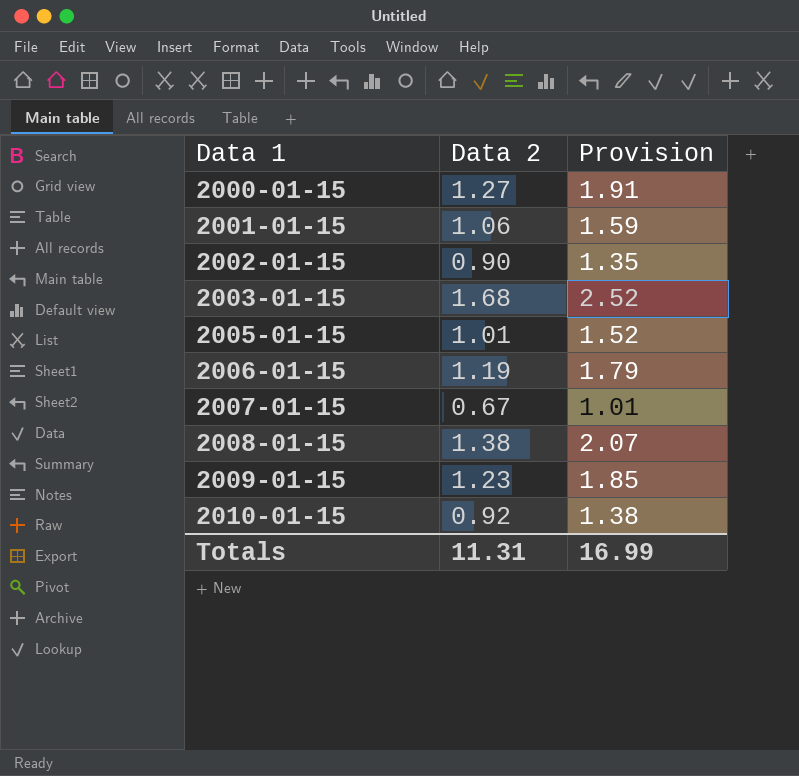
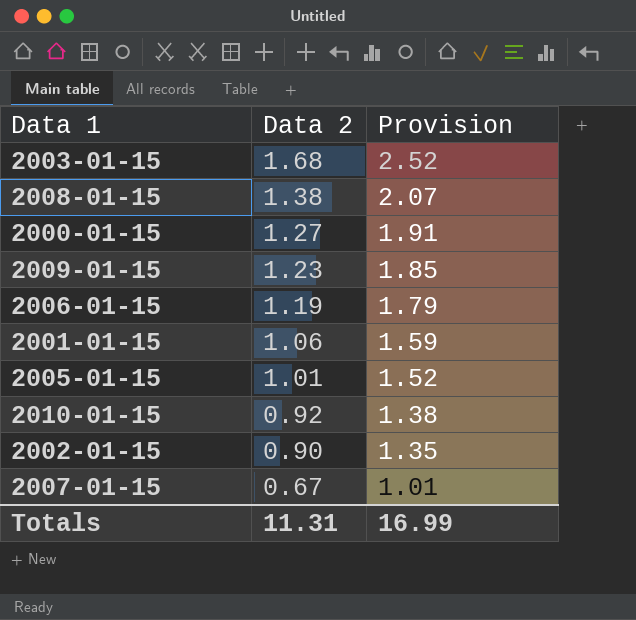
row order: Data 1 ascending -> Data 2 descending

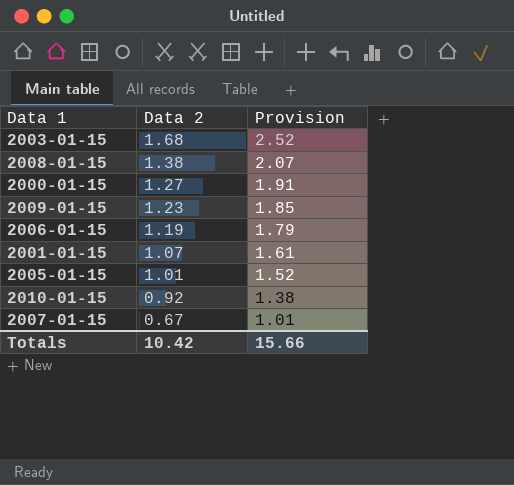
row 2002-01-15: 0.90 | 1.35 -> none
2001-01-15 | Data 2: 1.06 -> 1.07
2001-01-15 | Provision: 1.59 -> 1.61
Totals | Data 2: 11.31 -> 10.42
Totals | Provision: 16.99 -> 15.66

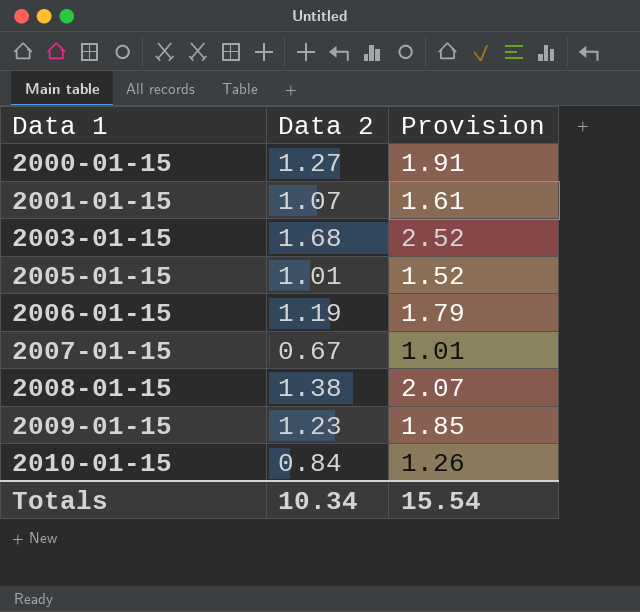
row order: Data 2 descending -> Data 1 ascending
2010-01-15 | Data 2: 0.92 -> 0.84
2010-01-15 | Provision: 1.38 -> 1.26
Totals | Data 2: 10.42 -> 10.34
Totals | Provision: 15.66 -> 15.54

